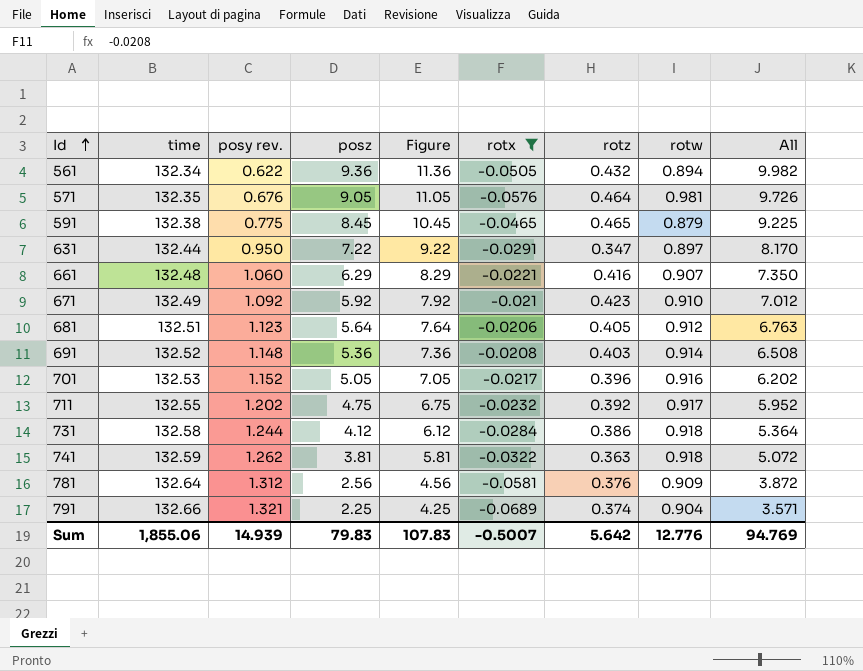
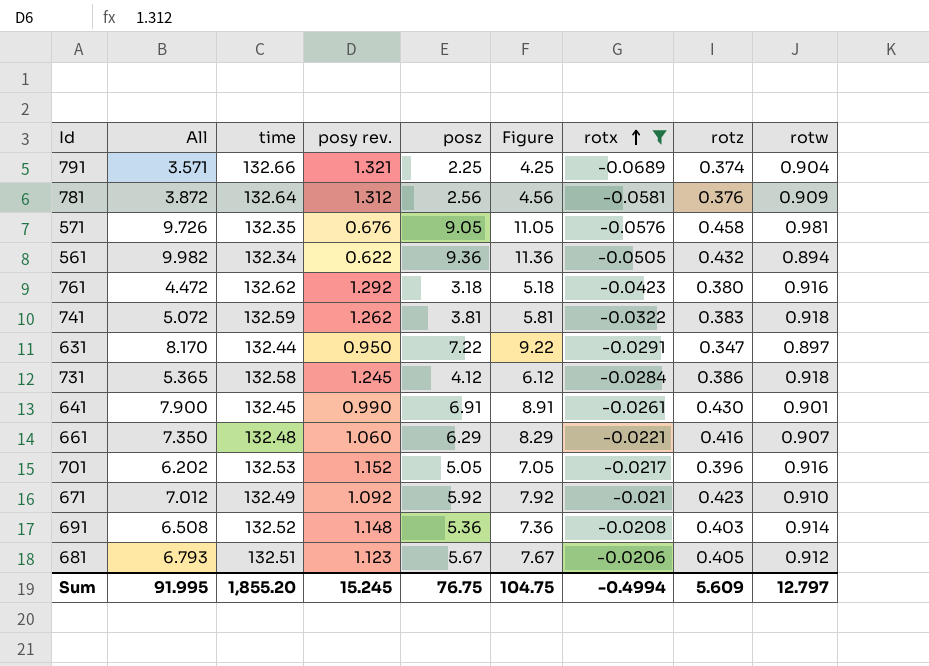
row order: Id ascending -> rotx ascending
column All | position: 9 -> 2
row 591: 132.38 | 0.775 | 8.45 | 10.45 | -0.0465 | 0.465 | 0.879 | 9.225 -> none
row 711: 132.55 | 1.202 | 4.75 | 6.75 | -0.0232 | 0.392 | 0.917 | 5.952 -> none
571 | rotz: 0.464 -> 0.458
row 761: none -> 4.472 | 132.62 | 1.292 | 3.18 | 5.18 | -0.0423 | 0.380 | 0.916
741 | rotz: 0.363 -> 0.383
731 | All: 5.364 -> 5.365
731 | posy rev.: 1.244 -> 1.245
row 641: none -> 7.900 | 132.45 | 0.990 | 6.91 | 8.91 | -0.0261 | 0.430 | 0.901
681 | All: 6.763 -> 6.793
681 | posz: 5.64 -> 5.67
681 | Figure: 7.64 -> 7.67
Sum | All: 94.769 -> 91.995
Sum | time: 1,855.06 -> 1,855.20
Sum | posy rev.: 14.939 -> 15.245
Sum | posz: 79.83 -> 76.75
Sum | Figure: 107.83 -> 104.75
Sum | rotx: -0.5007 -> -0.4994
Sum | rotz: 5.642 -> 5.609
Sum | rotw: 12.776 -> 12.797

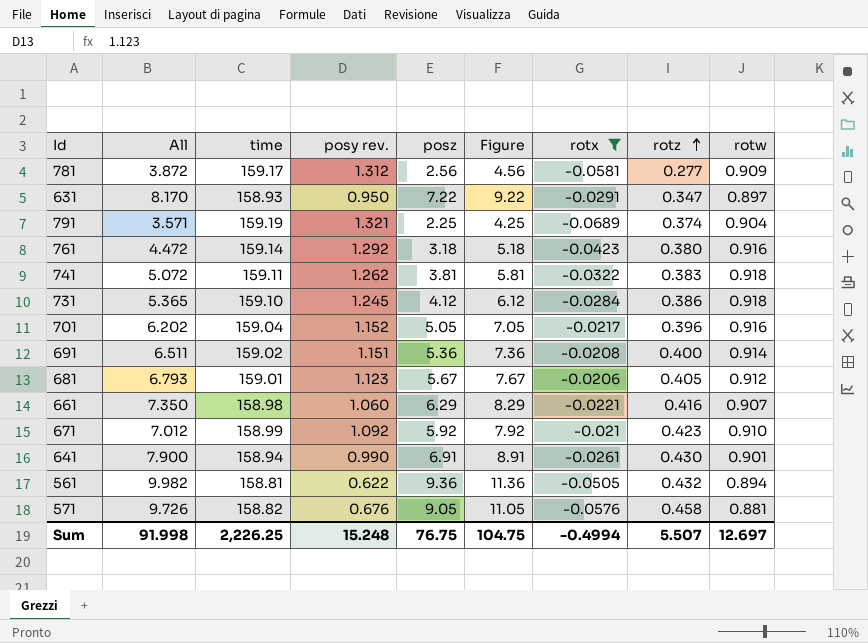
row order: rotx ascending -> rotz ascending
781 | time: 132.64 -> 159.17
781 | rotz: 0.376 -> 0.277
631 | time: 132.44 -> 158.93
791 | time: 132.66 -> 159.19
761 | time: 132.62 -> 159.14
741 | time: 132.59 -> 159.11
731 | time: 132.58 -> 159.10
701 | time: 132.53 -> 159.04
691 | All: 6.508 -> 6.511
691 | time: 132.52 -> 159.02
691 | posy rev.: 1.148 -> 1.151
691 | rotz: 0.403 -> 0.400
681 | time: 132.51 -> 159.01
661 | time: 132.48 -> 158.98
671 | time: 132.49 -> 158.99
641 | time: 132.45 -> 158.94
561 | time: 132.34 -> 158.81
571 | time: 132.35 -> 158.82
571 | rotw: 0.981 -> 0.881
Sum | All: 91.995 -> 91.998
Sum | time: 1,855.20 -> 2,226.25
Sum | posy rev.: 15.245 -> 15.248
Sum | rotz: 5.609 -> 5.507
Sum | rotw: 12.797 -> 12.697

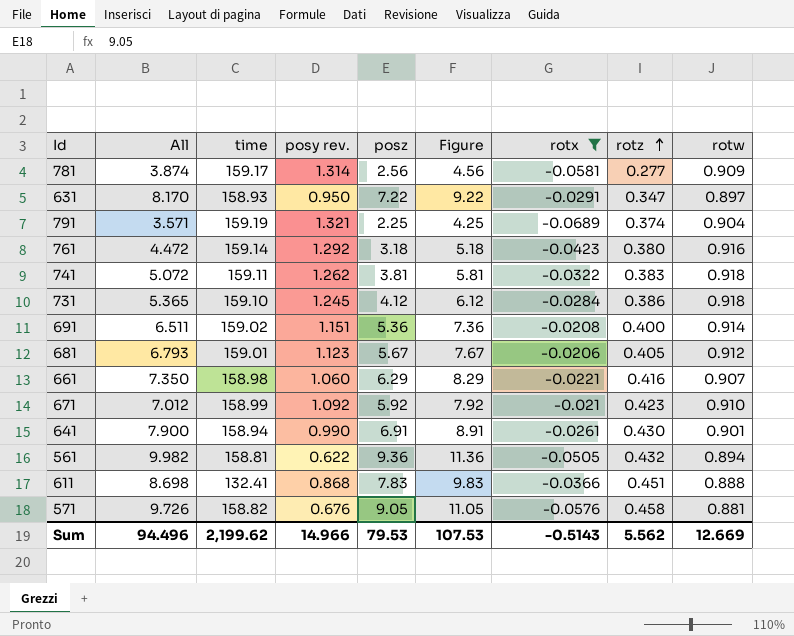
row 701: 6.202 | 159.04 | 1.152 | 5.05 | 7.05 | -0.0217 | 0.396 | 0.916 -> none
781 | All: 3.872 -> 3.874
781 | posy rev.: 1.312 -> 1.314
row 611: none -> 8.698 | 132.41 | 0.868 | 7.83 | 9.83 | -0.0366 | 0.451 | 0.888
Sum | All: 91.998 -> 94.496
Sum | time: 2,226.25 -> 2,199.62
Sum | posy rev.: 15.248 -> 14.966
Sum | posz: 76.75 -> 79.53
Sum | Figure: 104.75 -> 107.53
Sum | rotx: -0.4994 -> -0.5143
Sum | rotz: 5.507 -> 5.562
Sum | rotw: 12.697 -> 12.669

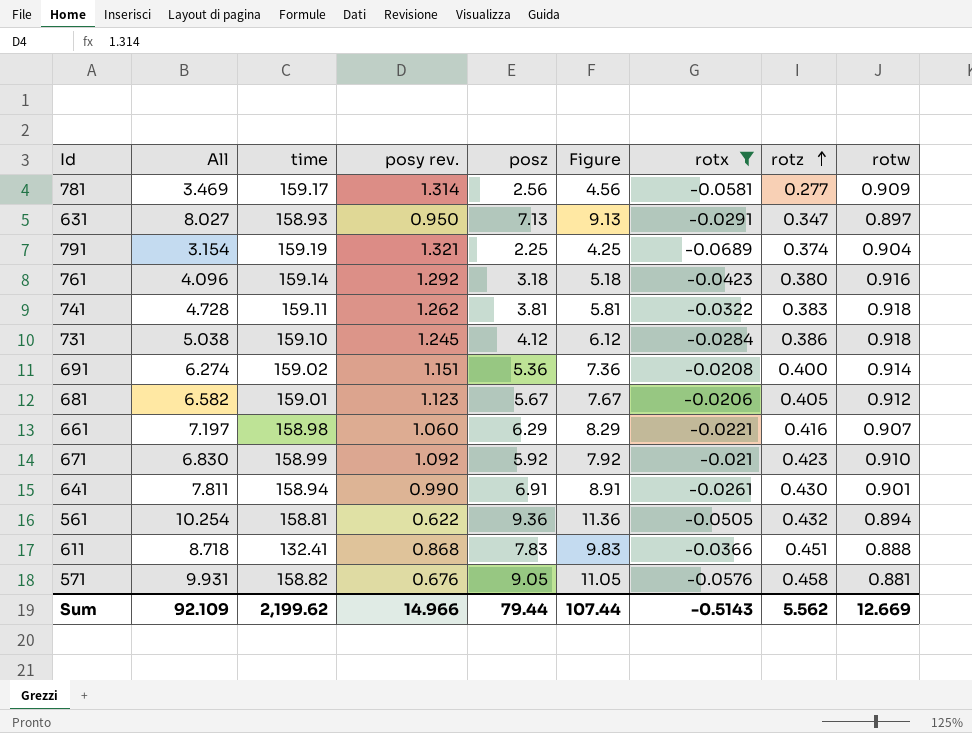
column All | formula: [posy rev.] + [posz] -> [posz] + [rotw]
631 | posz: 7.22 -> 7.13
631 | Figure: 9.22 -> 9.13
Sum | All: 94.496 -> 92.109
Sum | posz: 79.53 -> 79.44
Sum | Figure: 107.53 -> 107.44

